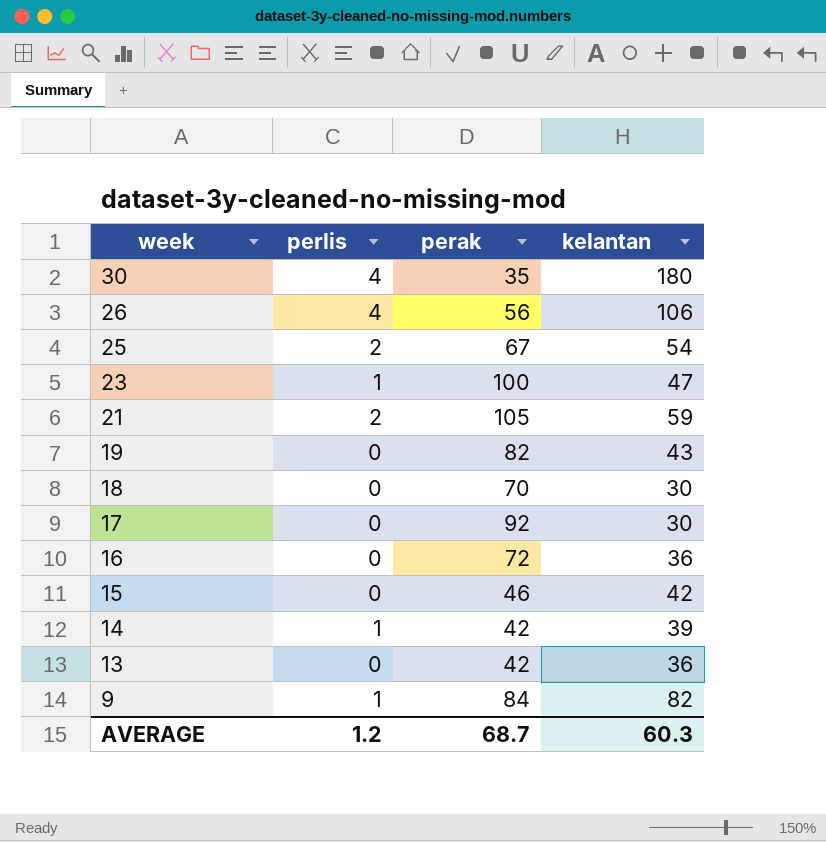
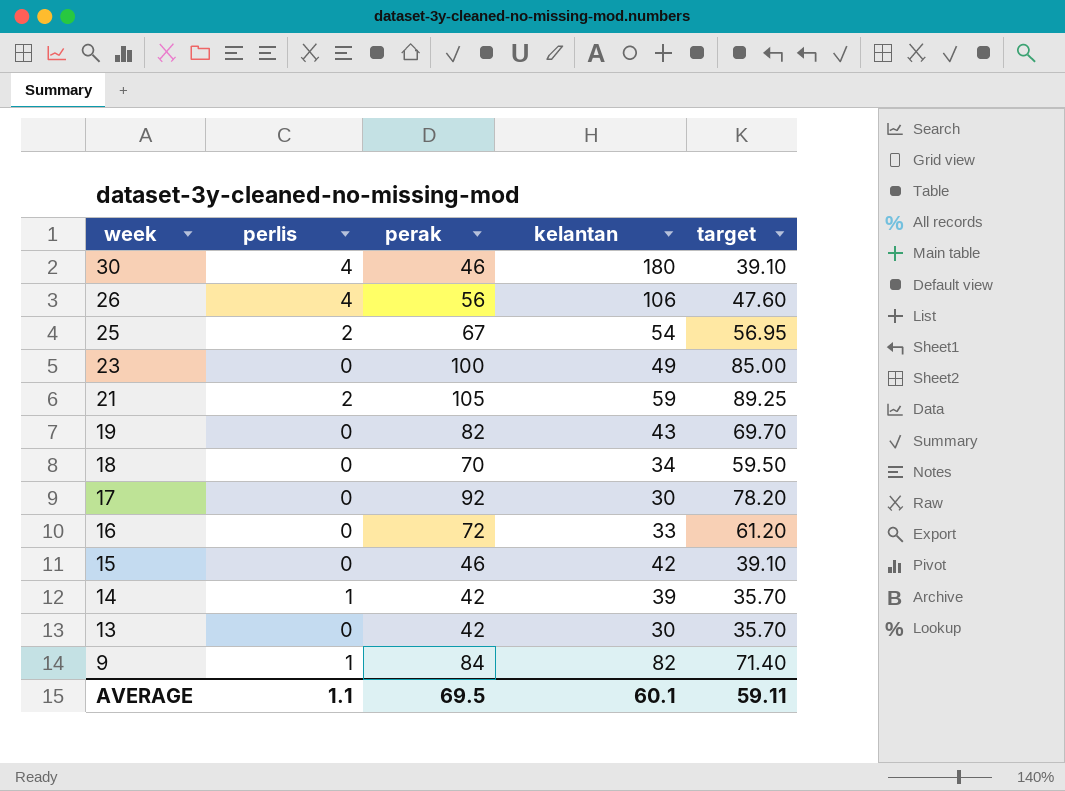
column target | formula: none -> [perak] * 0.85
30 | perak: 35 -> 46
23 | perlis: 1 -> 0
23 | kelantan: 47 -> 49
18 | kelantan: 30 -> 34
16 | kelantan: 36 -> 33
13 | kelantan: 36 -> 30
AVERAGE | perlis: 1.2 -> 1.1
AVERAGE | perak: 68.7 -> 69.5
AVERAGE | kelantan: 60.3 -> 60.1

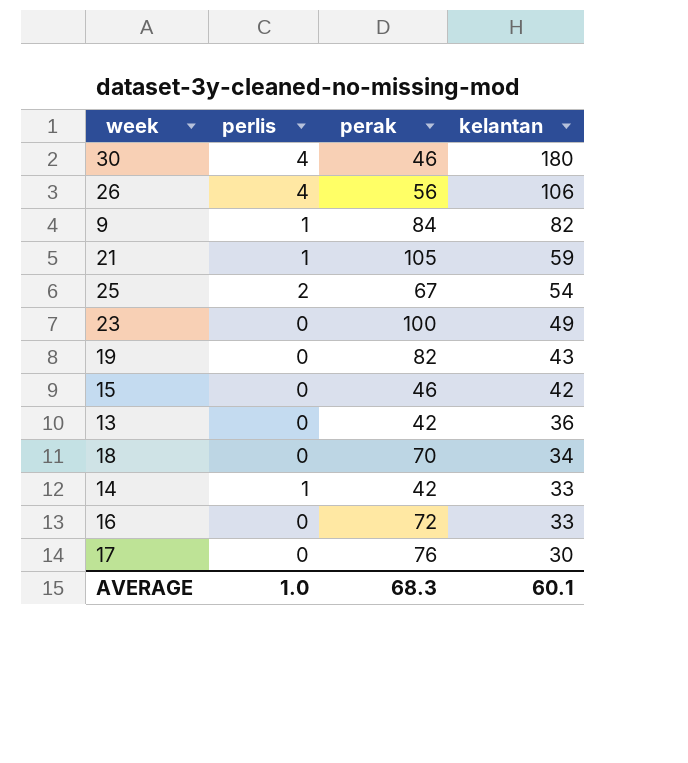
row order: week descending -> kelantan descending
column target | formula: [perak] * 0.85 -> none
21 | perlis: 2 -> 1
13 | kelantan: 30 -> 36
14 | kelantan: 39 -> 33
17 | perak: 92 -> 76
AVERAGE | perlis: 1.1 -> 1.0
AVERAGE | perak: 69.5 -> 68.3

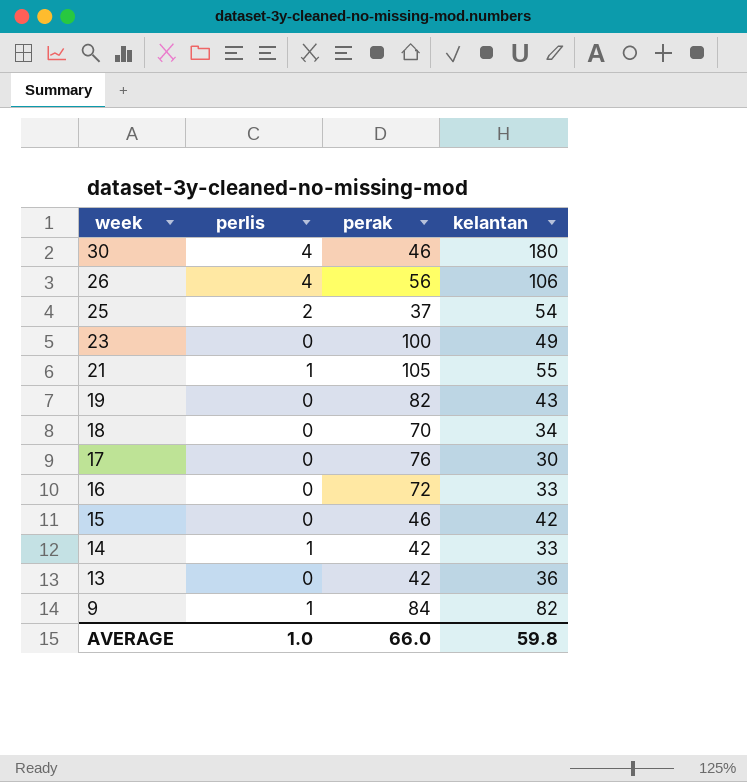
row order: kelantan descending -> week descending
25 | perak: 67 -> 37
21 | kelantan: 59 -> 55
AVERAGE | perak: 68.3 -> 66.0
AVERAGE | kelantan: 60.1 -> 59.8

